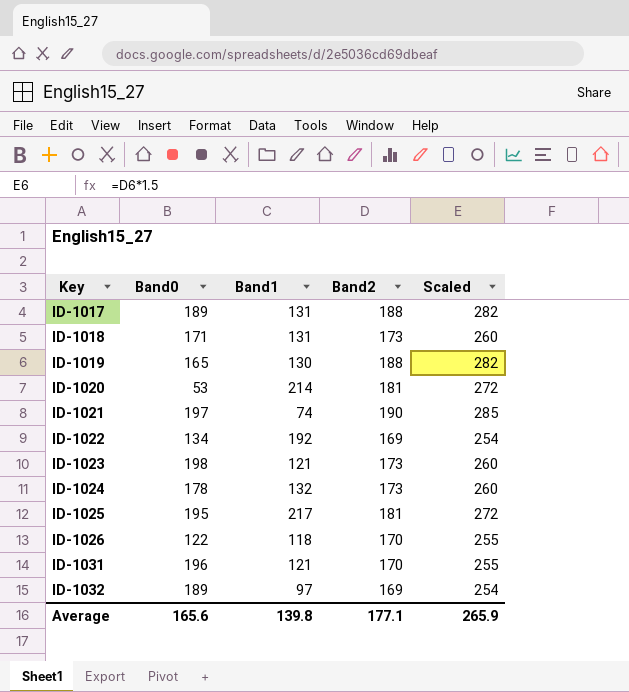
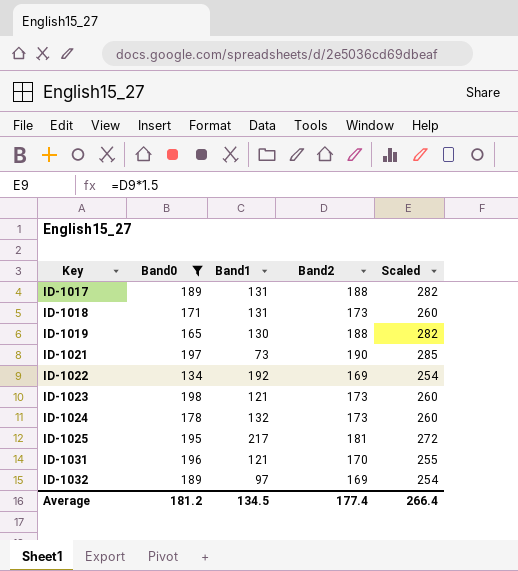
filter: none -> Band0 >= 134
ID-1021 | Band1: 74 -> 73
Average | Band0: 165.6 -> 181.2
Average | Band1: 139.8 -> 134.5
Average | Band2: 177.1 -> 177.4
Average | Scaled: 265.9 -> 266.4

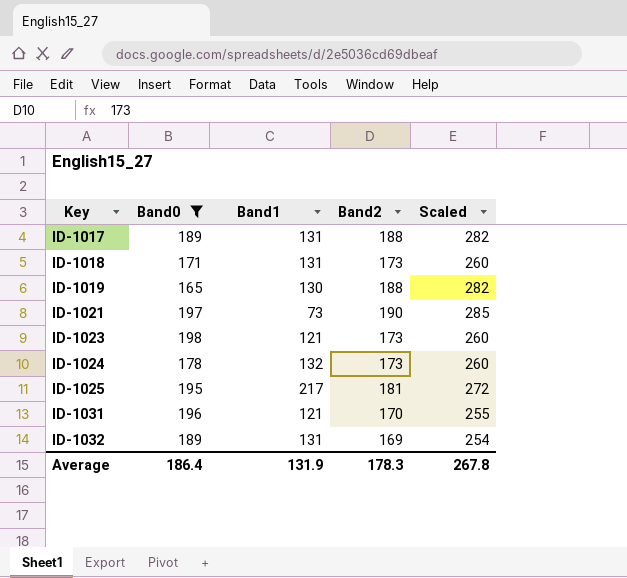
row ID-1022: 134 | 192 | 169 | 254 -> none
ID-1032 | Band1: 97 -> 131
Average | Band0: 181.2 -> 186.4
Average | Band1: 134.5 -> 131.9
Average | Band2: 177.4 -> 178.3
Average | Scaled: 266.4 -> 267.8

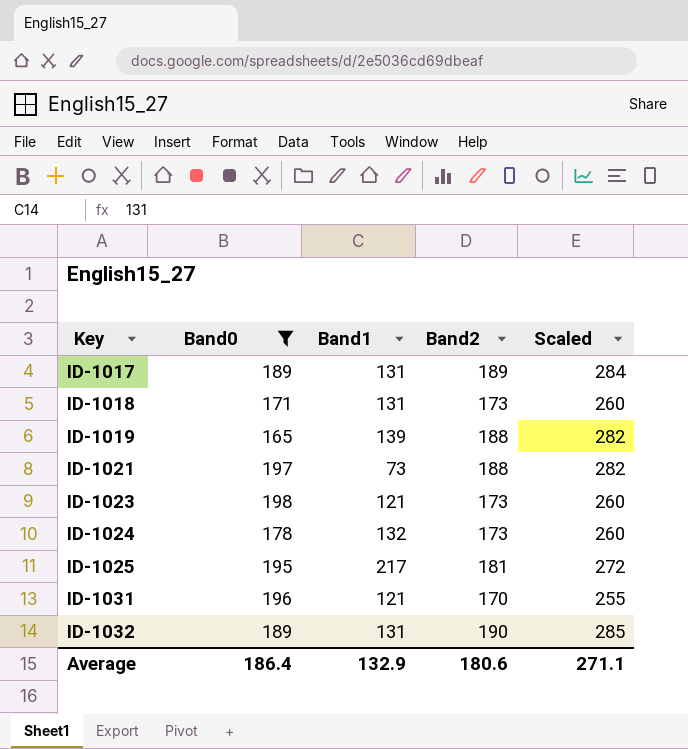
ID-1017 | Band2: 188 -> 189
ID-1017 | Scaled: 282 -> 284
ID-1019 | Band1: 130 -> 139
ID-1021 | Band2: 190 -> 188
ID-1021 | Scaled: 285 -> 282
ID-1032 | Band2: 169 -> 190
ID-1032 | Scaled: 254 -> 285
Average | Band1: 131.9 -> 132.9
Average | Band2: 178.3 -> 180.6
Average | Scaled: 267.8 -> 271.1

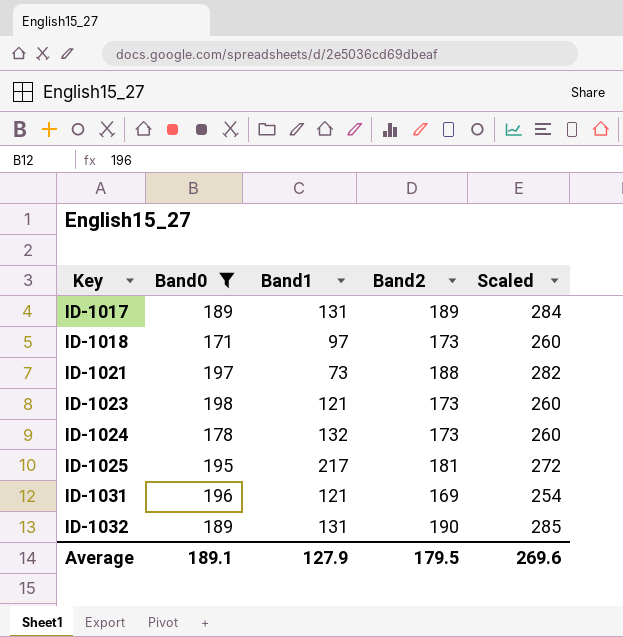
row ID-1019: 165 | 139 | 188 | 282 -> none
ID-1018 | Band1: 131 -> 97
ID-1031 | Band2: 170 -> 169
ID-1031 | Scaled: 255 -> 254
Average | Band0: 186.4 -> 189.1
Average | Band1: 132.9 -> 127.9
Average | Band2: 180.6 -> 179.5
Average | Scaled: 271.1 -> 269.6

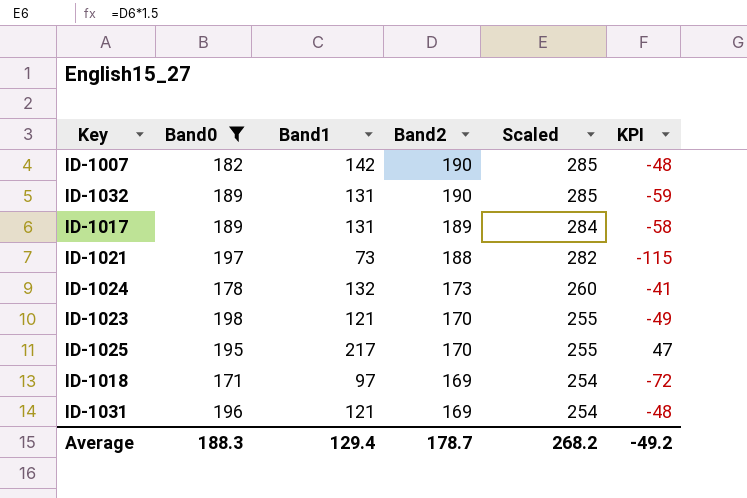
row order: Key ascending -> Band2 descending
column KPI | formula: none -> [Band1] - [Band2]
row ID-1007: none -> 182 | 142 | 190 | 285 | -48
ID-1023 | Band2: 173 -> 170
ID-1023 | Scaled: 260 -> 255
ID-1025 | Band2: 181 -> 170
ID-1025 | Scaled: 272 -> 255
ID-1018 | Band2: 173 -> 169
ID-1018 | Scaled: 260 -> 254
Average | Band0: 189.1 -> 188.3
Average | Band1: 127.9 -> 129.4
Average | Band2: 179.5 -> 178.7
Average | Scaled: 269.6 -> 268.2

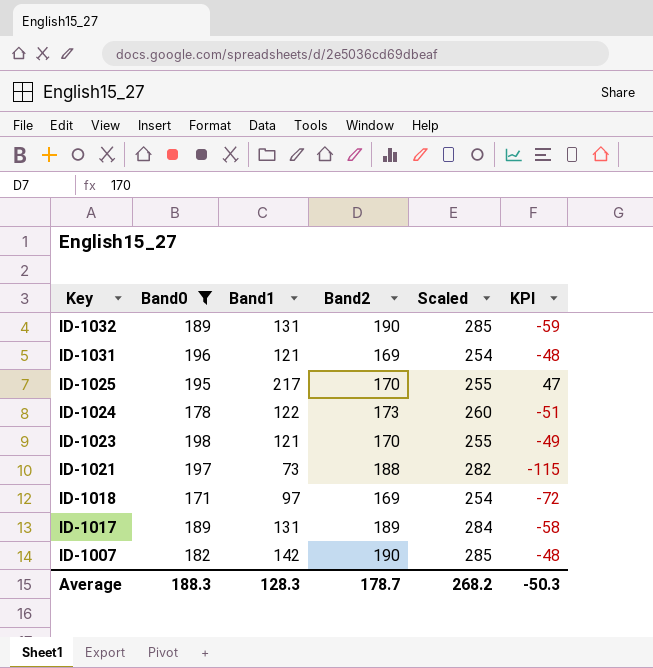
row order: Band2 descending -> Key descending
ID-1024 | Band1: 132 -> 122
ID-1024 | KPI: -41 -> -51
Average | Band1: 129.4 -> 128.3
Average | KPI: -49.2 -> -50.3

